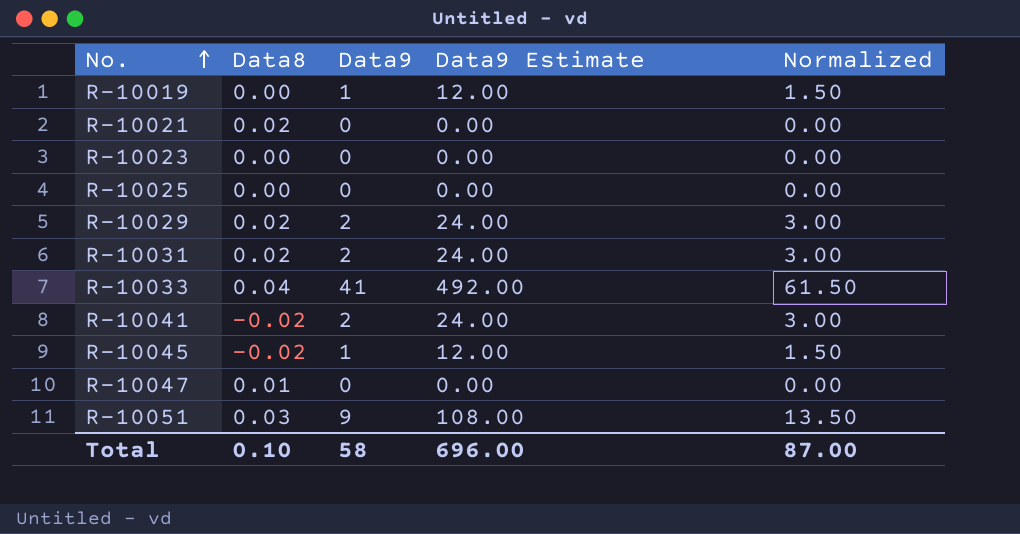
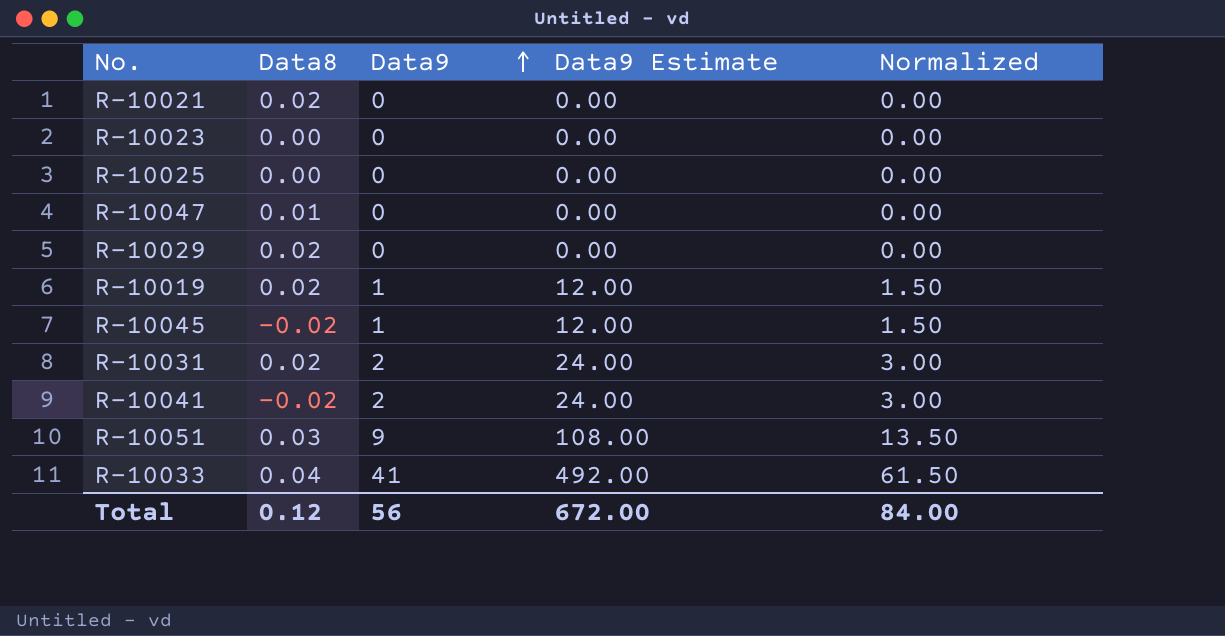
row order: No. ascending -> Data9 ascending
R-10029 | Data9: 2 -> 0
R-10029 | Data9 Estimate: 24.00 -> 0.00
R-10029 | Normalized: 3.00 -> 0.00
R-10019 | Data8: 0.00 -> 0.02
Total | Data8: 0.10 -> 0.12
Total | Data9: 58 -> 56
Total | Data9 Estimate: 696.00 -> 672.00
Total | Normalized: 87.00 -> 84.00

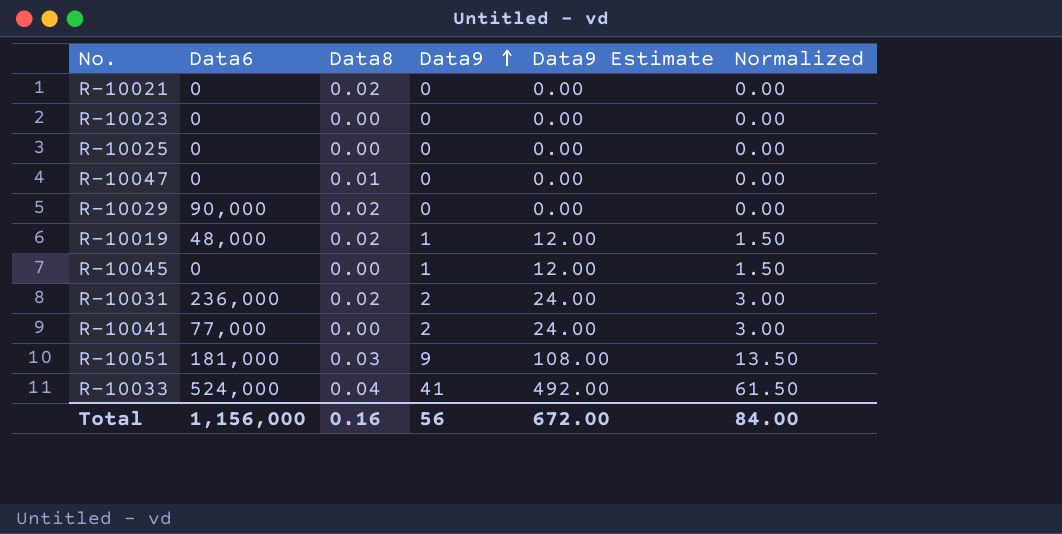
column Data6 | position: none -> 2
R-10045 | Data8: -0.02 -> 0.00
R-10041 | Data8: -0.02 -> 0.00
Total | Data8: 0.12 -> 0.16

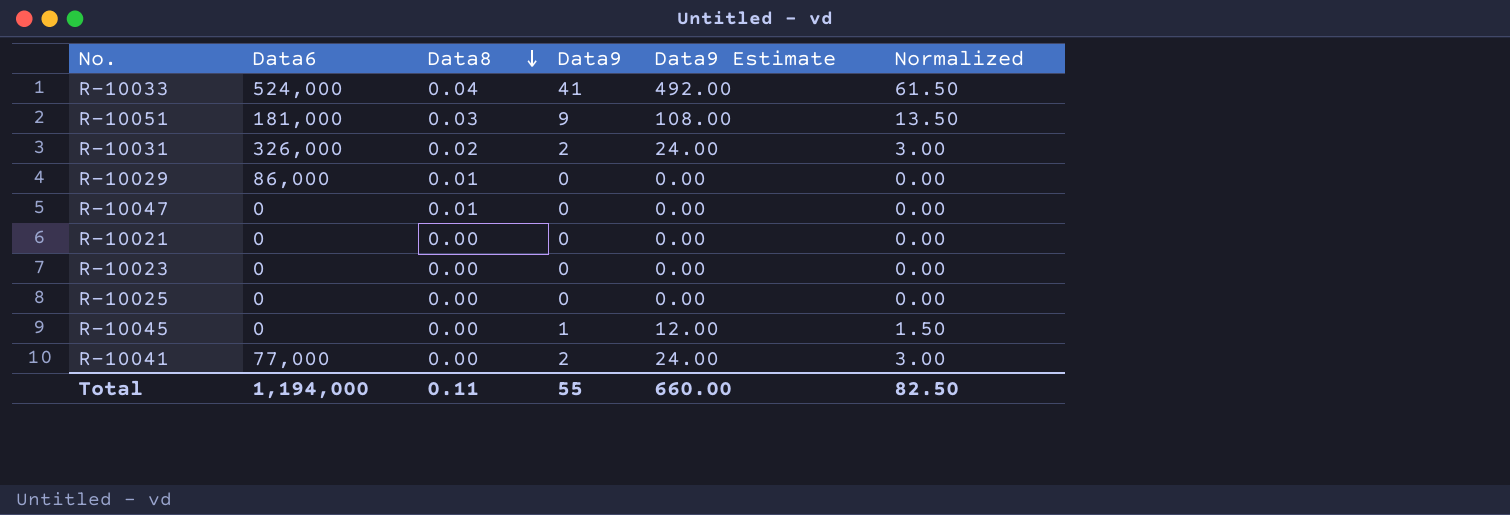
row order: Data9 ascending -> Data8 descending
row R-10019: 48,000 | 0.02 | 1 | 12.00 | 1.50 -> none
R-10031 | Data6: 236,000 -> 326,000
R-10029 | Data6: 90,000 -> 86,000
R-10029 | Data8: 0.02 -> 0.01
R-10021 | Data8: 0.02 -> 0.00
Total | Data6: 1,156,000 -> 1,194,000
Total | Data8: 0.16 -> 0.11
Total | Data9: 56 -> 55
Total | Data9 Estimate: 672.00 -> 660.00
Total | Normalized: 84.00 -> 82.50

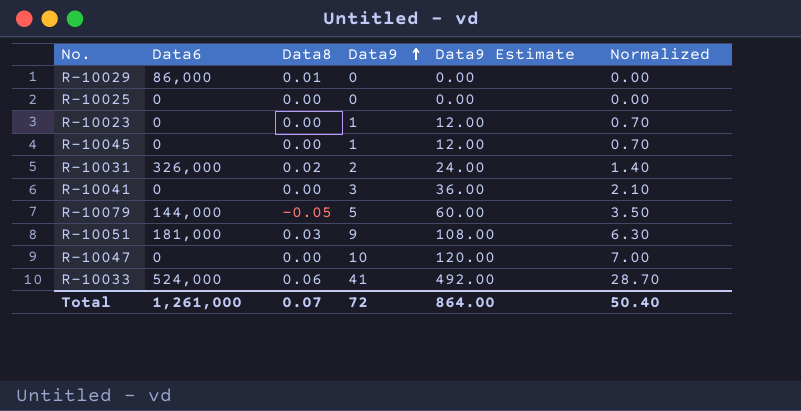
row order: Data8 descending -> Data9 ascending
column Normalized | formula: [Data9] * 1.5 -> [Data9] * 0.7
row R-10021: 0 | 0.00 | 0 | 0.00 | 0.00 -> none
R-10023 | Data9: 0 -> 1
R-10023 | Data9 Estimate: 0.00 -> 12.00
R-10041 | Data6: 77,000 -> 0
R-10041 | Data9: 2 -> 3
R-10041 | Data9 Estimate: 24.00 -> 36.00
row R-10079: none -> 144,000 | -0.05 | 5 | 60.00 | 3.50
R-10047 | Data8: 0.01 -> 0.00
R-10047 | Data9: 0 -> 10
R-10047 | Data9 Estimate: 0.00 -> 120.00
R-10033 | Data8: 0.04 -> 0.06
Total | Data6: 1,194,000 -> 1,261,000
Total | Data8: 0.11 -> 0.07
Total | Data9: 55 -> 72
Total | Data9 Estimate: 660.00 -> 864.00
Total | Normalized: 82.50 -> 50.40

